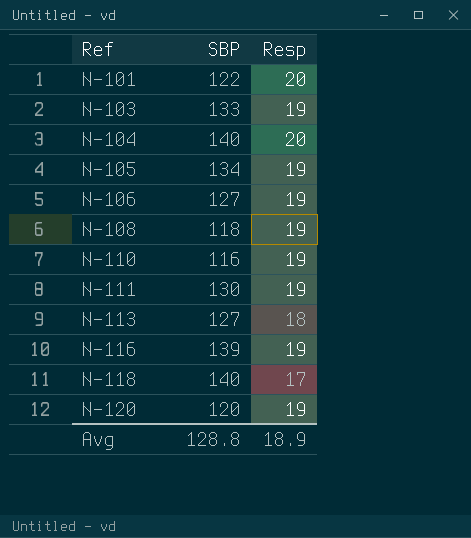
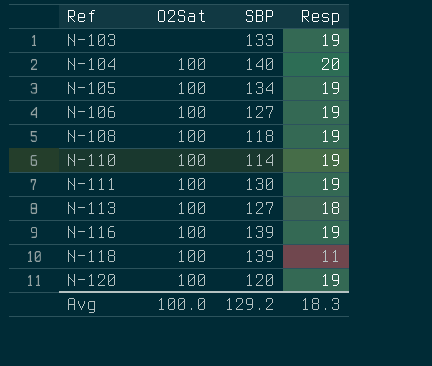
column O2Sat | position: none -> 2
row N-101: 122 | 20 -> none
N-110 | SBP: 116 -> 114
N-118 | SBP: 140 -> 139
N-118 | Resp: 17 -> 11
Avg | SBP: 128.8 -> 129.2
Avg | Resp: 18.9 -> 18.3

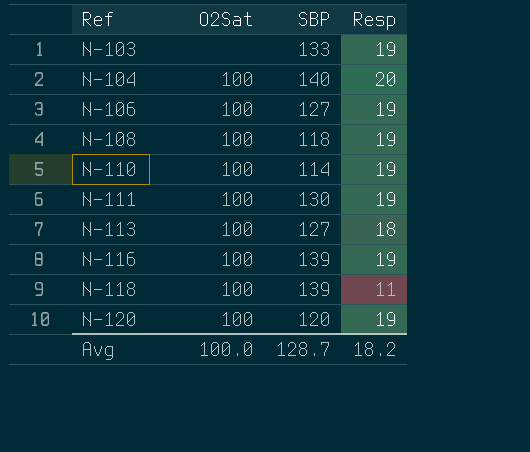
row N-105: 100 | 134 | 19 -> none
Avg | SBP: 129.2 -> 128.7
Avg | Resp: 18.3 -> 18.2

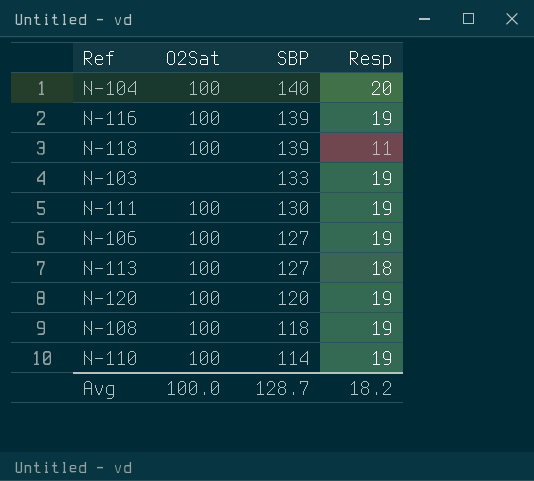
row order: Ref ascending -> SBP descending

